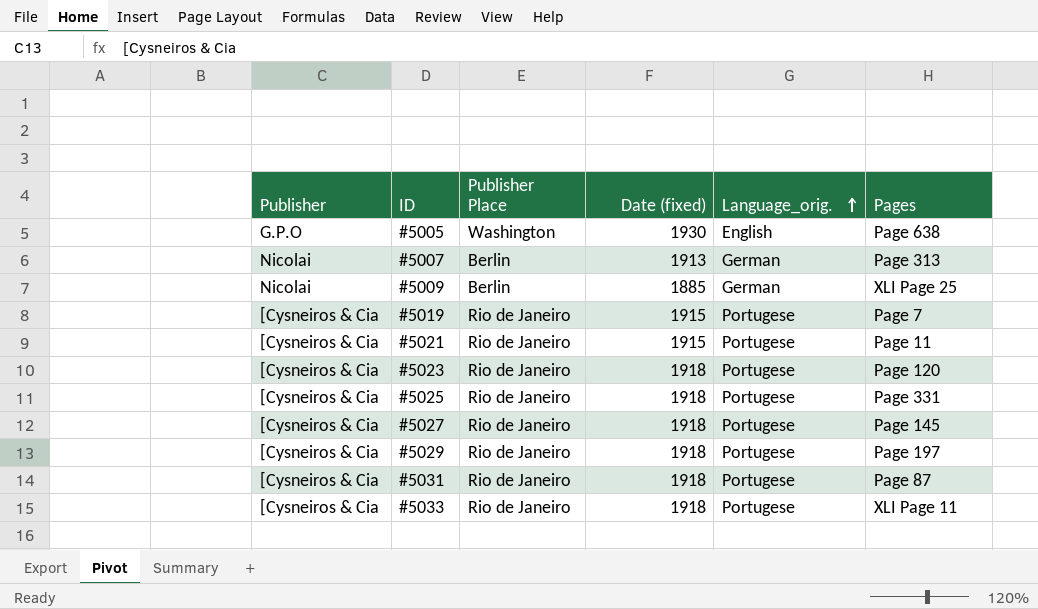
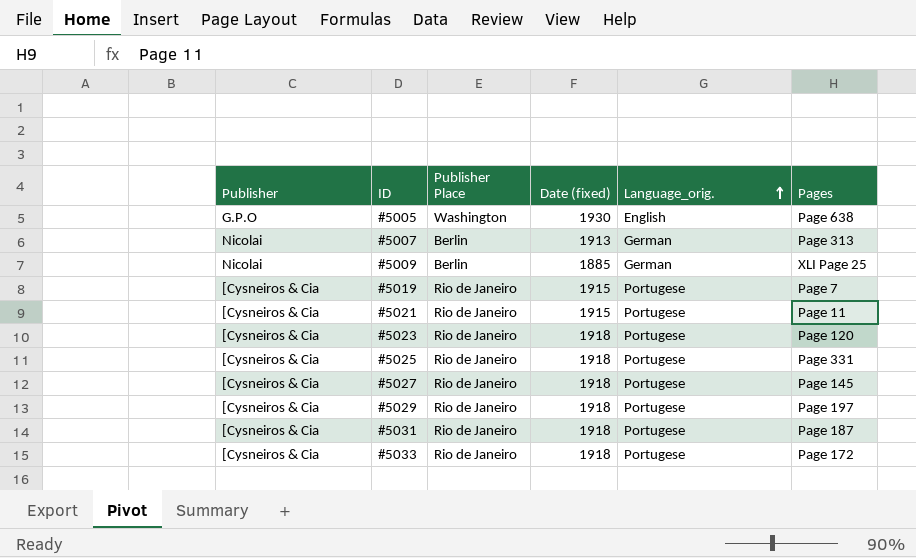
#5031 | Pages: Page 87 -> Page 187
#5033 | Pages: XLI Page 11 -> Page 172

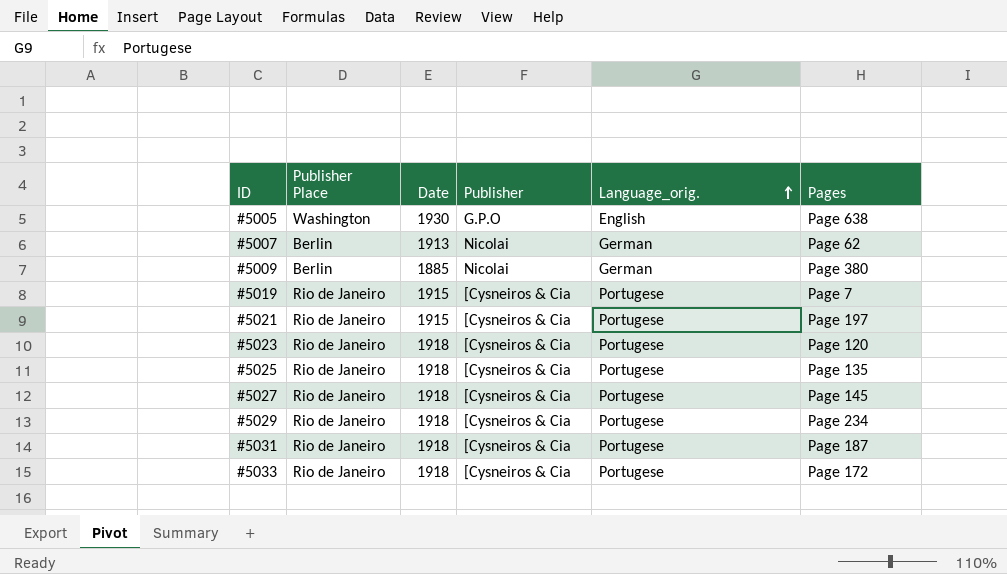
column name: Date (fixed) -> Date
column Publisher | position: 1 -> 4
#5007 | Pages: Page 313 -> Page 62
#5009 | Pages: XLI Page 25 -> Page 380
#5021 | Pages: Page 11 -> Page 197
#5025 | Pages: Page 331 -> Page 135
#5029 | Pages: Page 197 -> Page 234

